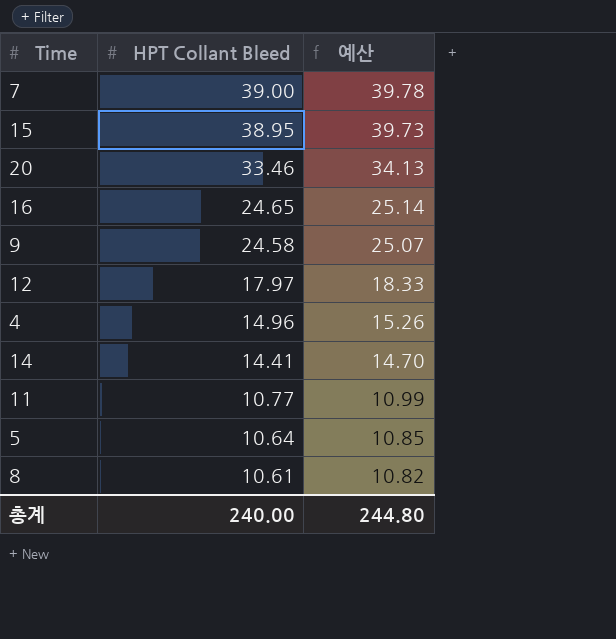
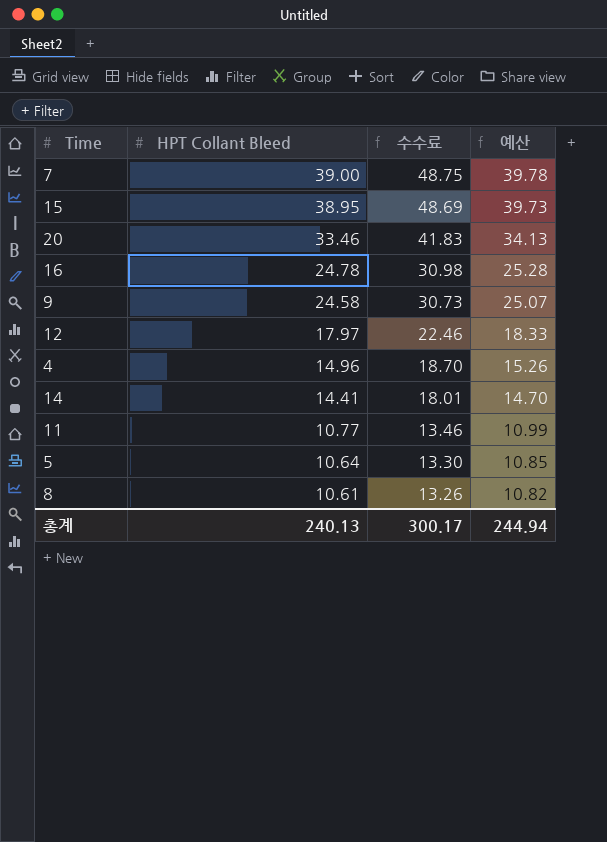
column 수수료 | formula: none -> [HPT Collant Bleed] * 1.25
16 | HPT Collant Bleed: 24.65 -> 24.78
16 | 예산: 25.14 -> 25.28
총계 | HPT Collant Bleed: 240.00 -> 240.13
총계 | 예산: 244.80 -> 244.94

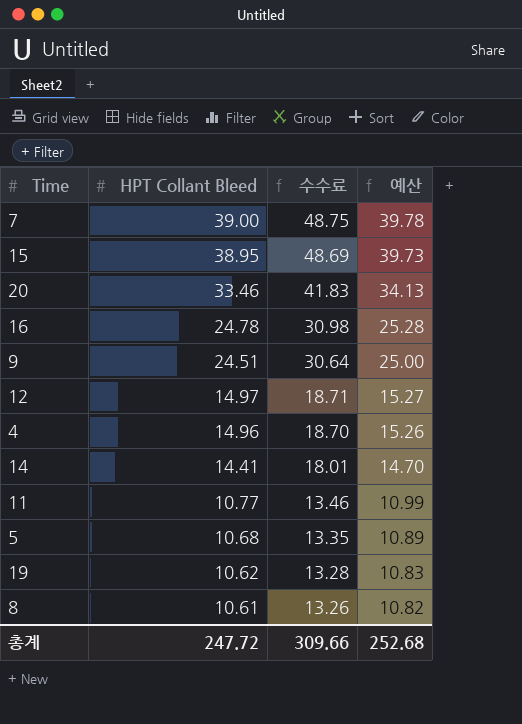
9 | HPT Collant Bleed: 24.58 -> 24.51
9 | 수수료: 30.73 -> 30.64
9 | 예산: 25.07 -> 25.00
12 | HPT Collant Bleed: 17.97 -> 14.97
12 | 수수료: 22.46 -> 18.71
12 | 예산: 18.33 -> 15.27
5 | HPT Collant Bleed: 10.64 -> 10.68
5 | 수수료: 13.30 -> 13.35
5 | 예산: 10.85 -> 10.89
row 19: none -> 10.62 | 13.28 | 10.83
총계 | HPT Collant Bleed: 240.13 -> 247.72
총계 | 수수료: 300.17 -> 309.66
총계 | 예산: 244.94 -> 252.68

